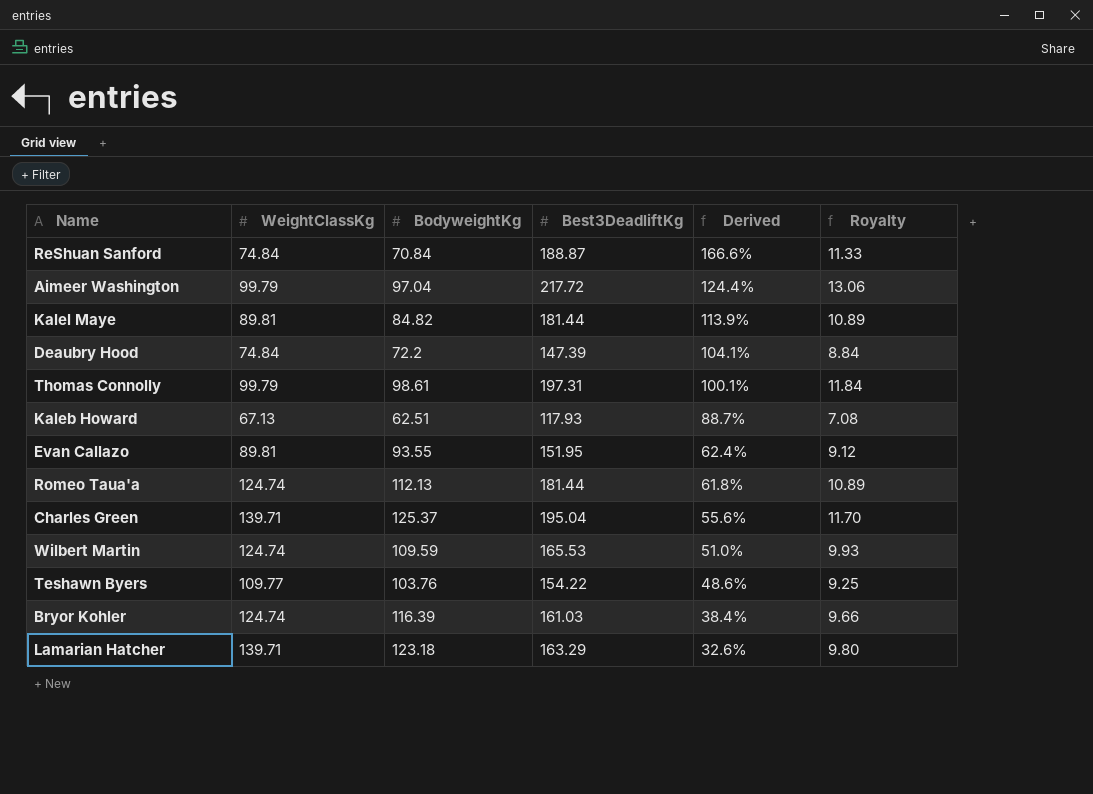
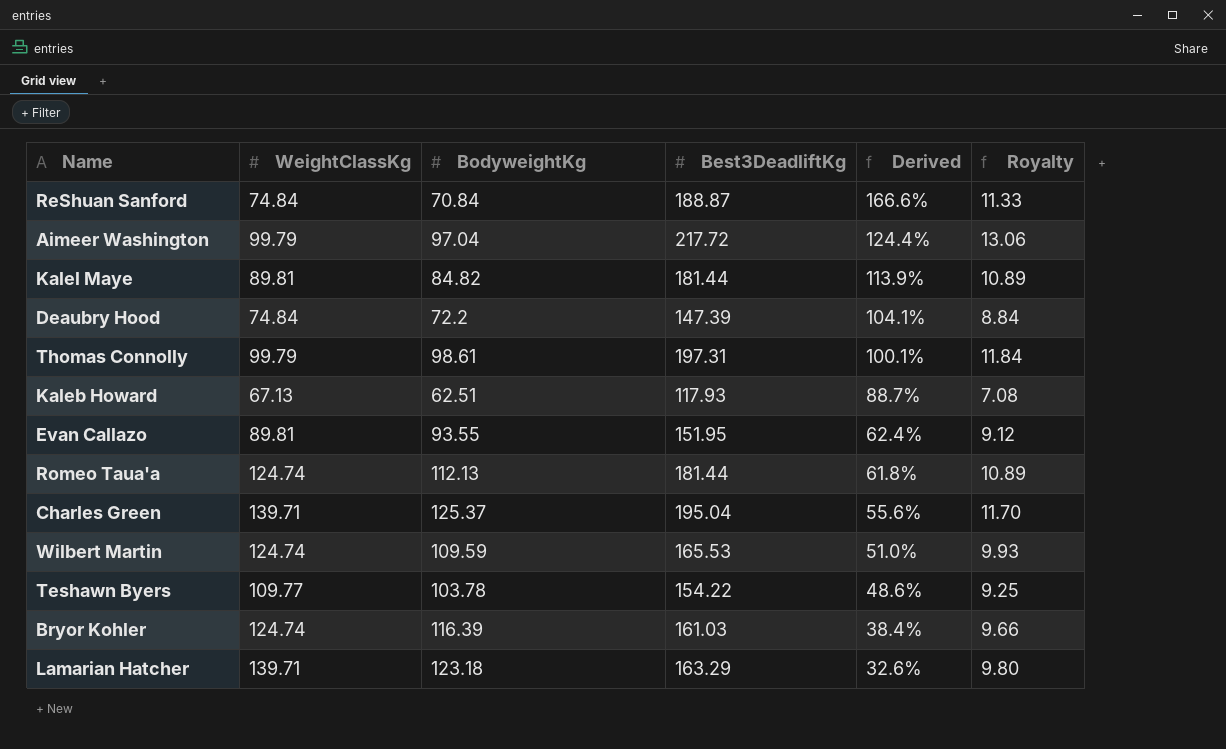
Teshawn Byers | BodyweightKg: 103.76 -> 103.78

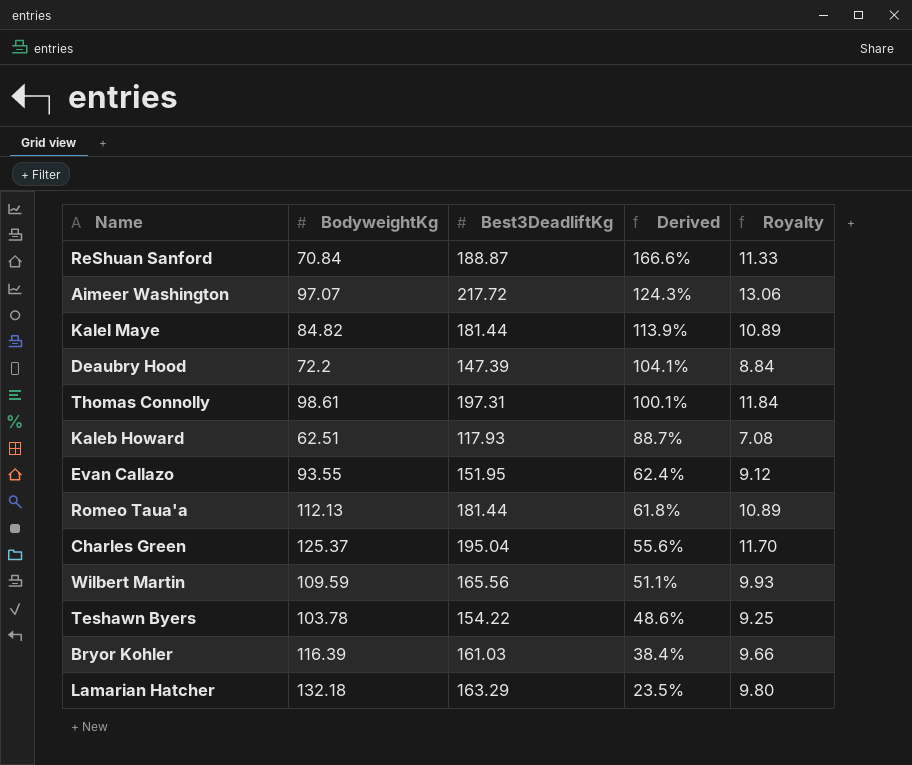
column WeightClassKg | position: 2 -> none
Aimeer Washington | BodyweightKg: 97.04 -> 97.07
Aimeer Washington | Derived: 124.4% -> 124.3%
Wilbert Martin | Best3DeadliftKg: 165.53 -> 165.56
Wilbert Martin | Derived: 51.0% -> 51.1%
Lamarian Hatcher | BodyweightKg: 123.18 -> 132.18
Lamarian Hatcher | Derived: 32.6% -> 23.5%

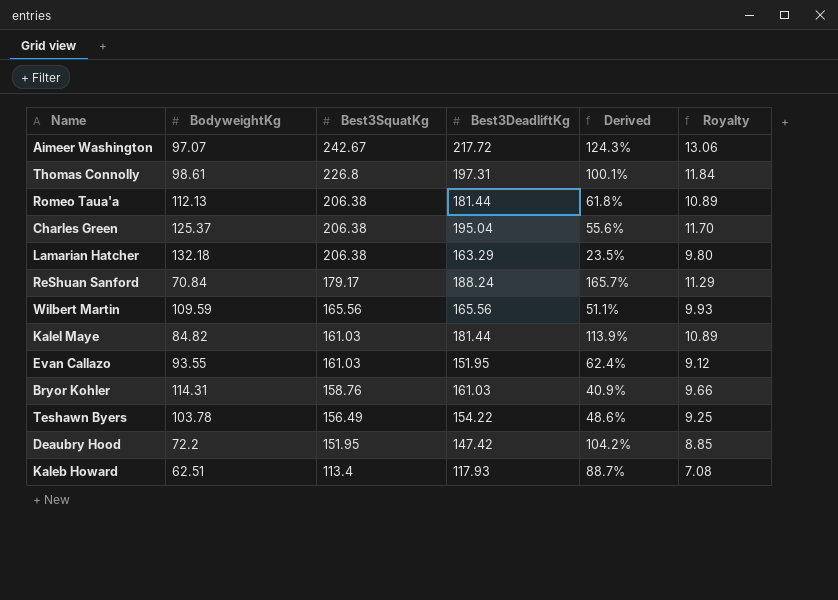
row order: Derived descending -> Best3SquatKg descending
column Best3SquatKg | position: none -> 3
ReShuan Sanford | Best3DeadliftKg: 188.87 -> 188.24
ReShuan Sanford | Derived: 166.6% -> 165.7%
ReShuan Sanford | Royalty: 11.33 -> 11.29
Bryor Kohler | BodyweightKg: 116.39 -> 114.31
Bryor Kohler | Derived: 38.4% -> 40.9%
Deaubry Hood | Best3DeadliftKg: 147.39 -> 147.42
Deaubry Hood | Derived: 104.1% -> 104.2%
Deaubry Hood | Royalty: 8.84 -> 8.85

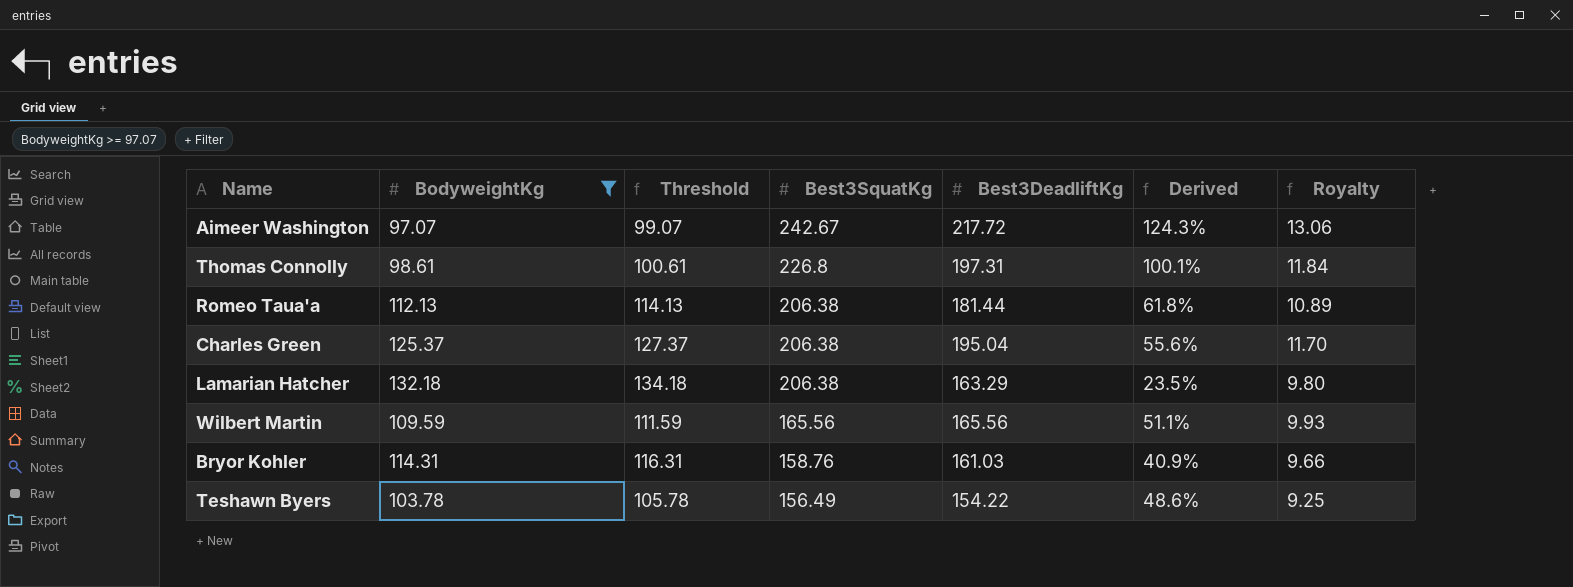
filter: none -> BodyweightKg >= 97.07
column Threshold | formula: none -> [BodyweightKg] + 2

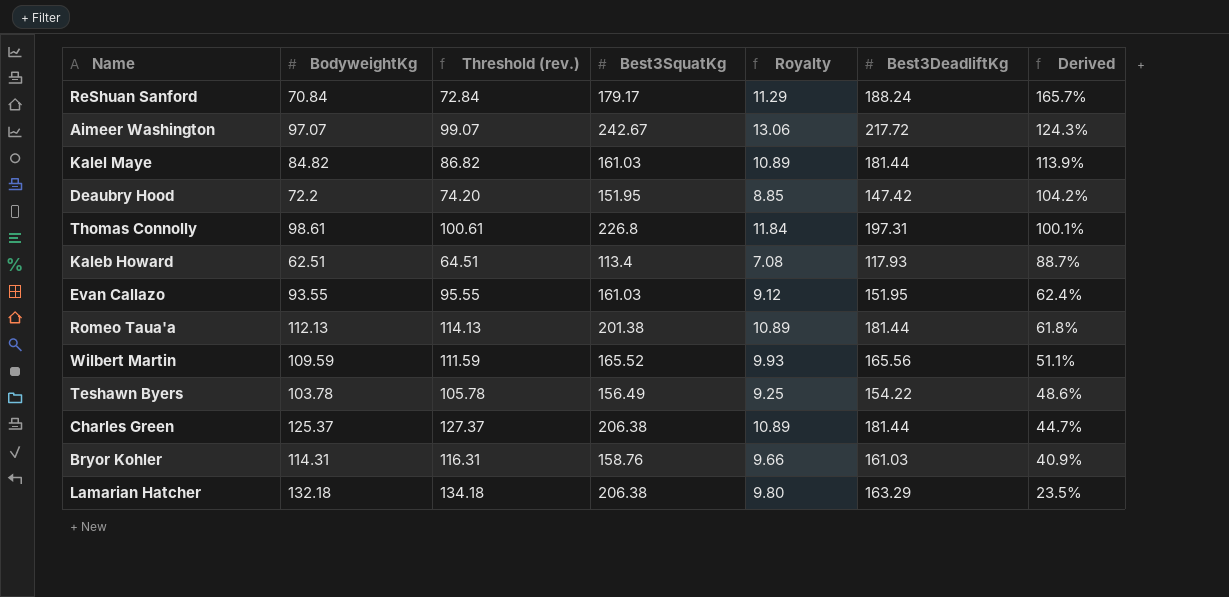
filter: BodyweightKg >= 97.07 -> none
row order: Best3SquatKg descending -> Derived descending
column name: Threshold -> Threshold (rev.)
column Royalty | position: 7 -> 5
Romeo Taua'a | Best3SquatKg: 206.38 -> 201.38
Wilbert Martin | Best3SquatKg: 165.56 -> 165.52
Charles Green | Royalty: 11.70 -> 10.89
Charles Green | Best3DeadliftKg: 195.04 -> 181.44
Charles Green | Derived: 55.6% -> 44.7%

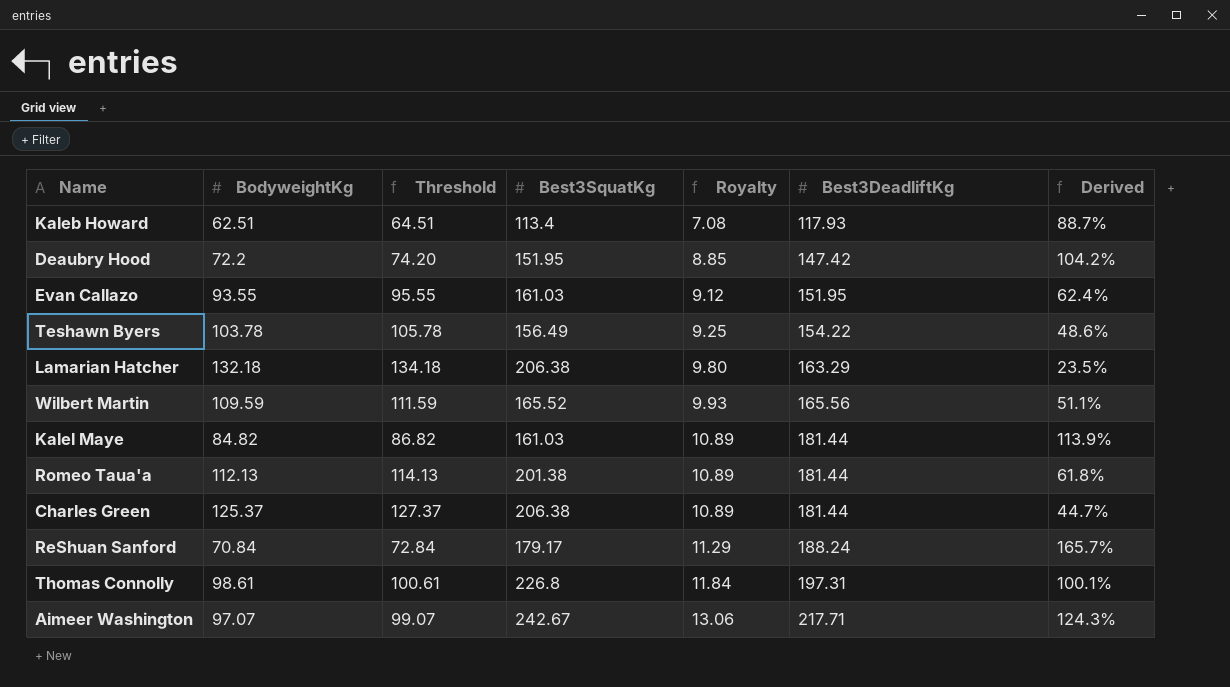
row order: Derived descending -> Royalty ascending
column name: Threshold (rev.) -> Threshold
row Bryor Kohler: 114.31 | 116.31 | 158.76 | 9.66 | 161.03 | 40.9% -> none
Aimeer Washington | Best3DeadliftKg: 217.72 -> 217.71

